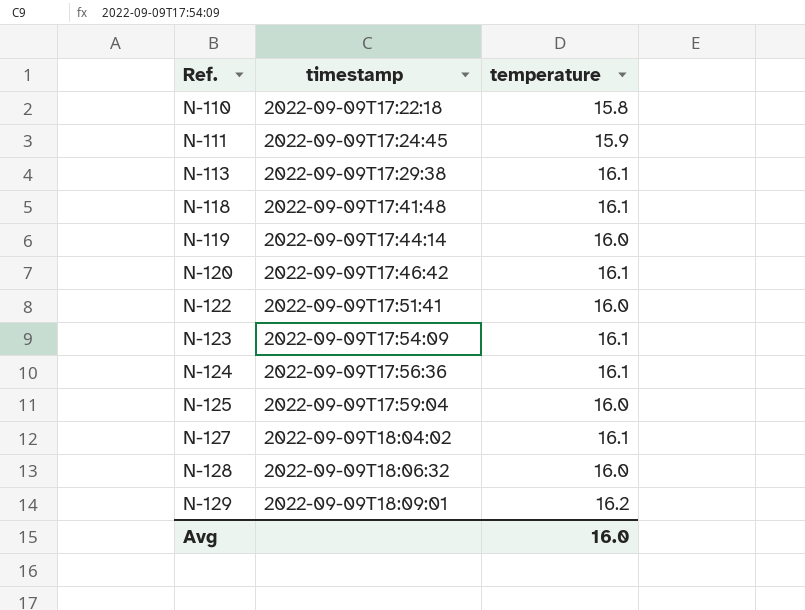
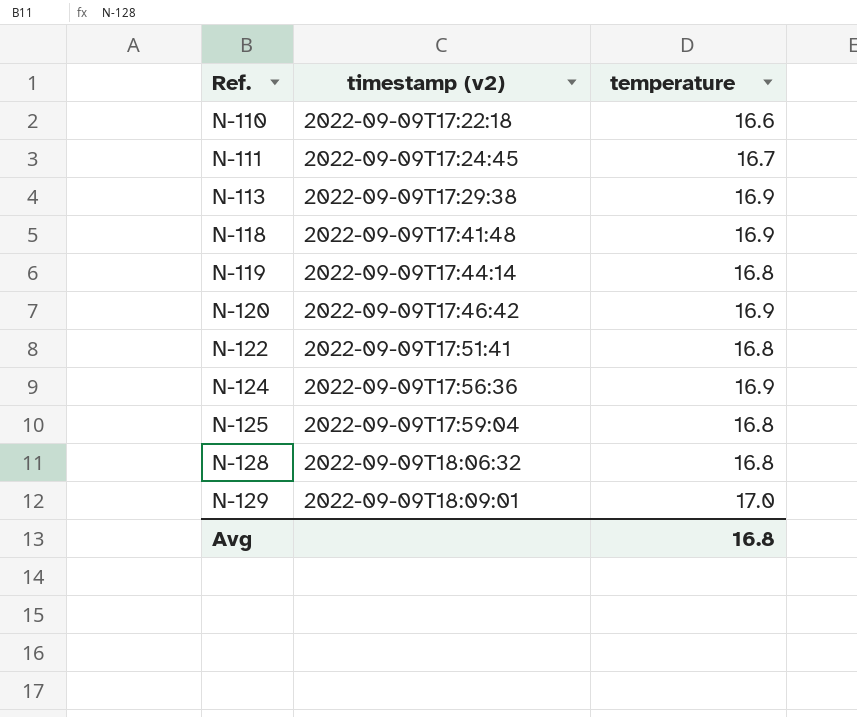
column name: timestamp -> timestamp (v2)
row N-123: 2022-09-09T17:54:09 | 16.1 -> none
row N-127: 2022-09-09T18:04:02 | 16.1 -> none
N-110 | temperature: 15.8 -> 16.6
N-111 | temperature: 15.9 -> 16.7
N-113 | temperature: 16.1 -> 16.9
N-118 | temperature: 16.1 -> 16.9
N-119 | temperature: 16.0 -> 16.8
N-120 | temperature: 16.1 -> 16.9
N-122 | temperature: 16.0 -> 16.8
N-124 | temperature: 16.1 -> 16.9
N-125 | temperature: 16.0 -> 16.8
N-128 | temperature: 16.0 -> 16.8
N-129 | temperature: 16.2 -> 17.0
Avg | temperature: 16.0 -> 16.8

